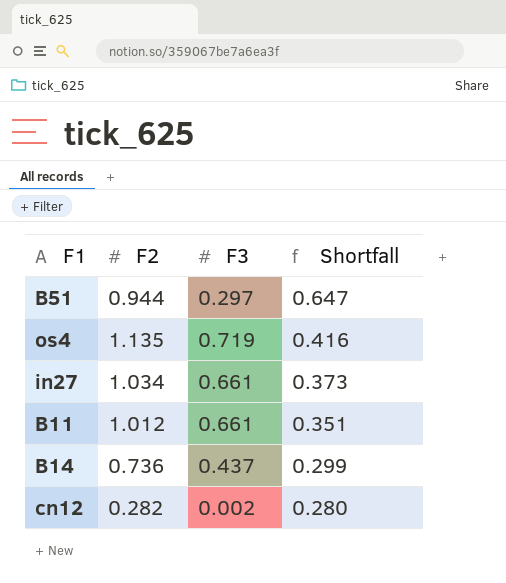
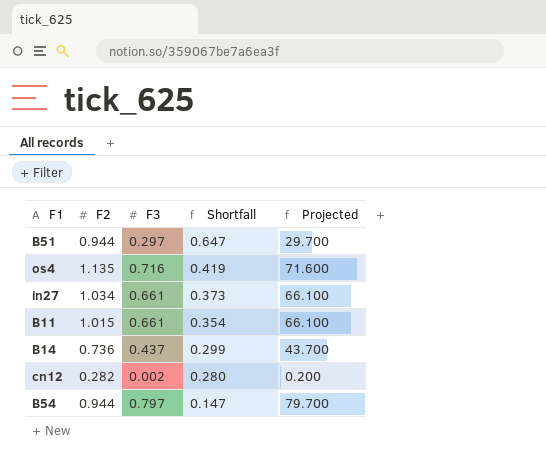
column Projected | formula: none -> [F3] * 100
os4 | F3: 0.719 -> 0.716
os4 | Shortfall: 0.416 -> 0.419
B11 | F2: 1.012 -> 1.015
B11 | Shortfall: 0.351 -> 0.354
row B54: none -> 0.944 | 0.797 | 0.147 | 79.700

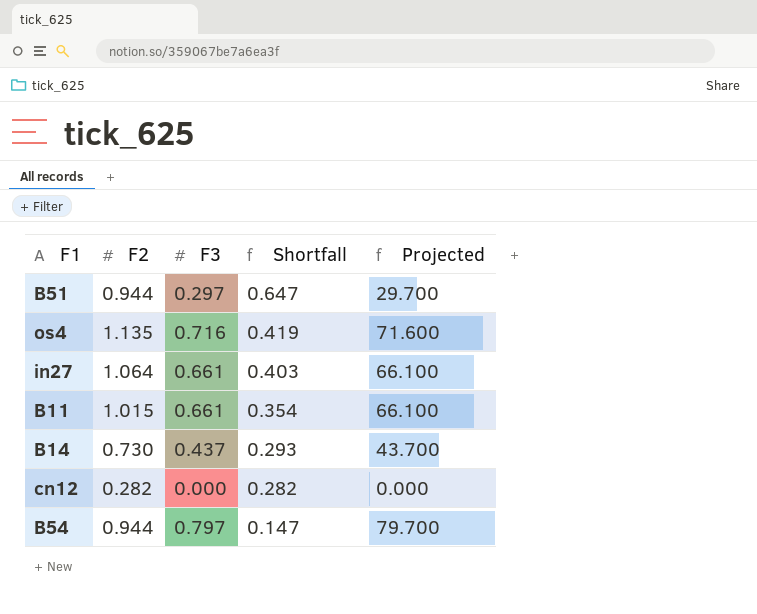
in27 | F2: 1.034 -> 1.064
in27 | Shortfall: 0.373 -> 0.403
B14 | F2: 0.736 -> 0.730
B14 | Shortfall: 0.299 -> 0.293
cn12 | F3: 0.002 -> 0.000
cn12 | Shortfall: 0.280 -> 0.282
cn12 | Projected: 0.200 -> 0.000

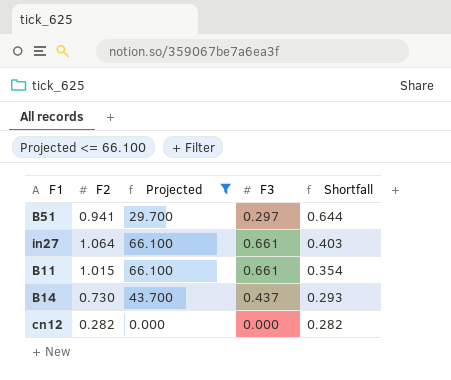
filter: none -> Projected <= 66.100
column Projected | position: 5 -> 3
B51 | F2: 0.944 -> 0.941
B51 | Shortfall: 0.647 -> 0.644

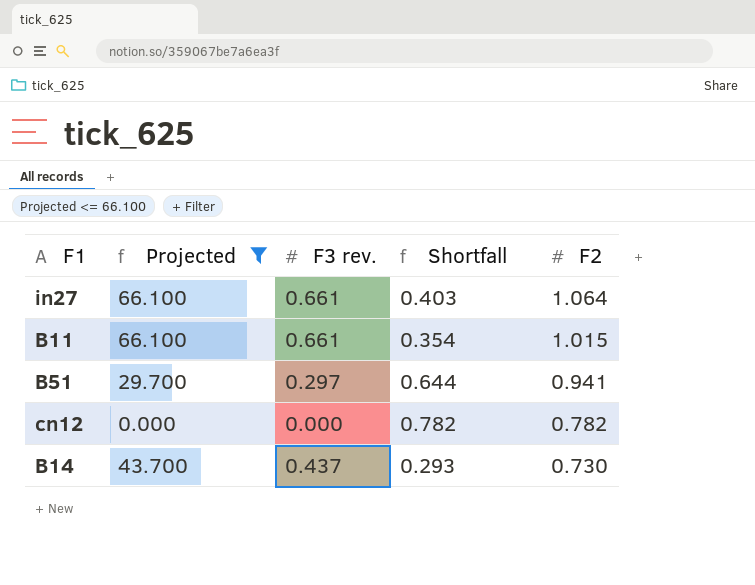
row order: Shortfall descending -> F2 descending
column name: F3 -> F3 rev.
column F2 | position: 2 -> 5
cn12 | Shortfall: 0.282 -> 0.782
cn12 | F2: 0.282 -> 0.782

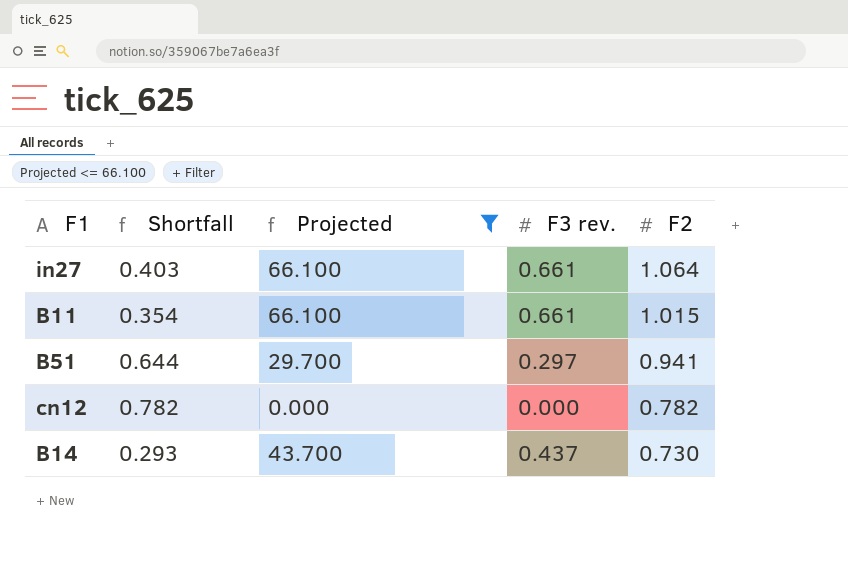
column Shortfall | position: 4 -> 2

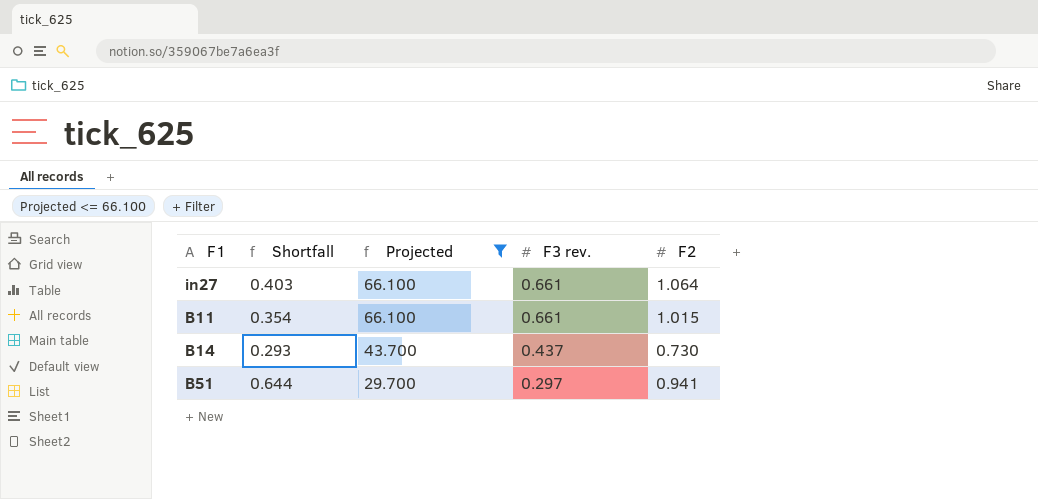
row order: F2 descending -> Projected descending
row cn12: 0.782 | 0.000 | 0.000 | 0.782 -> none

